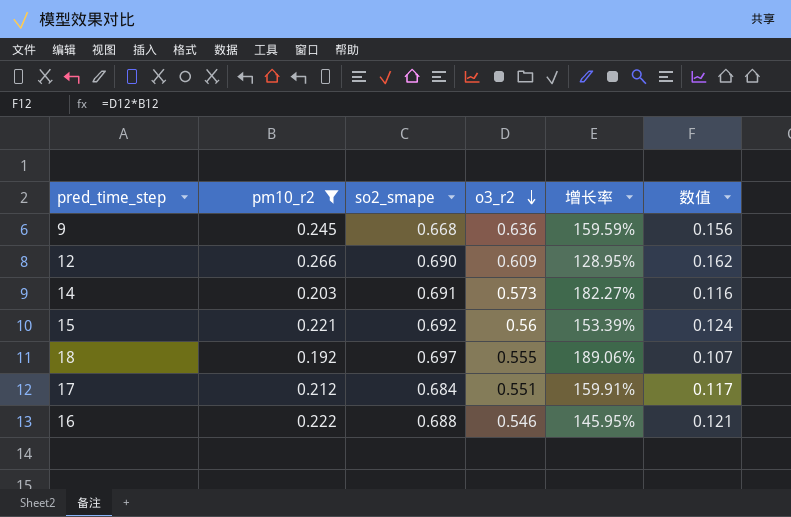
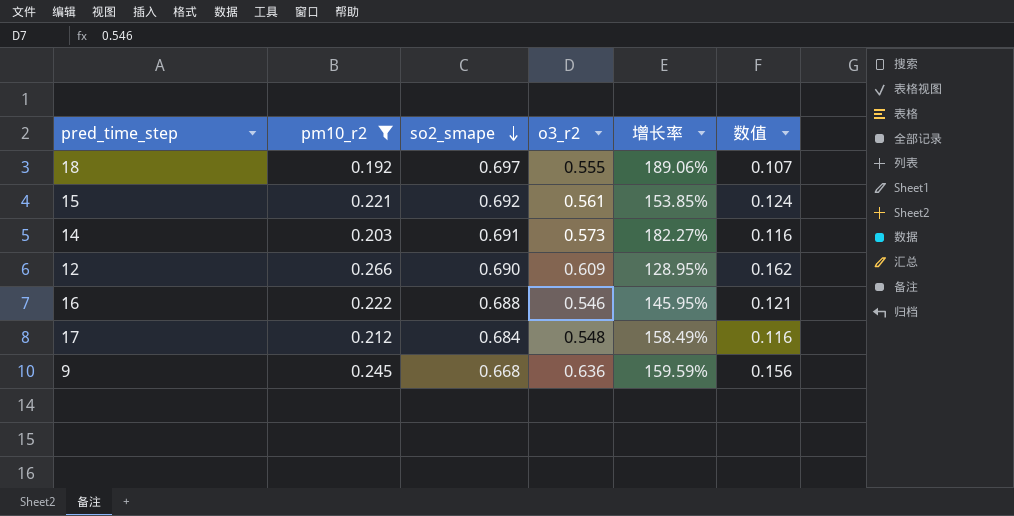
row order: o3_r2 descending -> so2_smape descending
15 | o3_r2: 0.56 -> 0.561
15 | 增长率: 153.39% -> 153.85%
17 | o3_r2: 0.551 -> 0.548
17 | 增长率: 159.91% -> 158.49%
17 | 数值: 0.117 -> 0.116

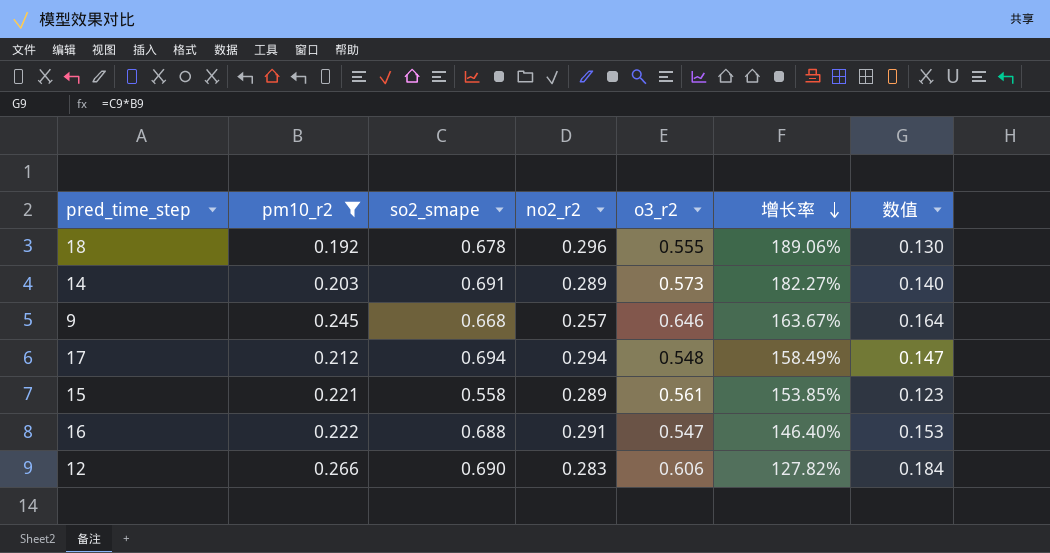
row order: so2_smape descending -> 增长率 descending
column no2_r2 | position: none -> 4
column 数值 | formula: [pm10_r2] * [o3_r2] -> [pm10_r2] * [so2_smape]
18 | so2_smape: 0.697 -> 0.678
9 | o3_r2: 0.636 -> 0.646
9 | 增长率: 159.59% -> 163.67%
17 | so2_smape: 0.684 -> 0.694
15 | so2_smape: 0.692 -> 0.558
16 | o3_r2: 0.546 -> 0.547
16 | 增长率: 145.95% -> 146.40%
12 | o3_r2: 0.609 -> 0.606
12 | 增长率: 128.95% -> 127.82%

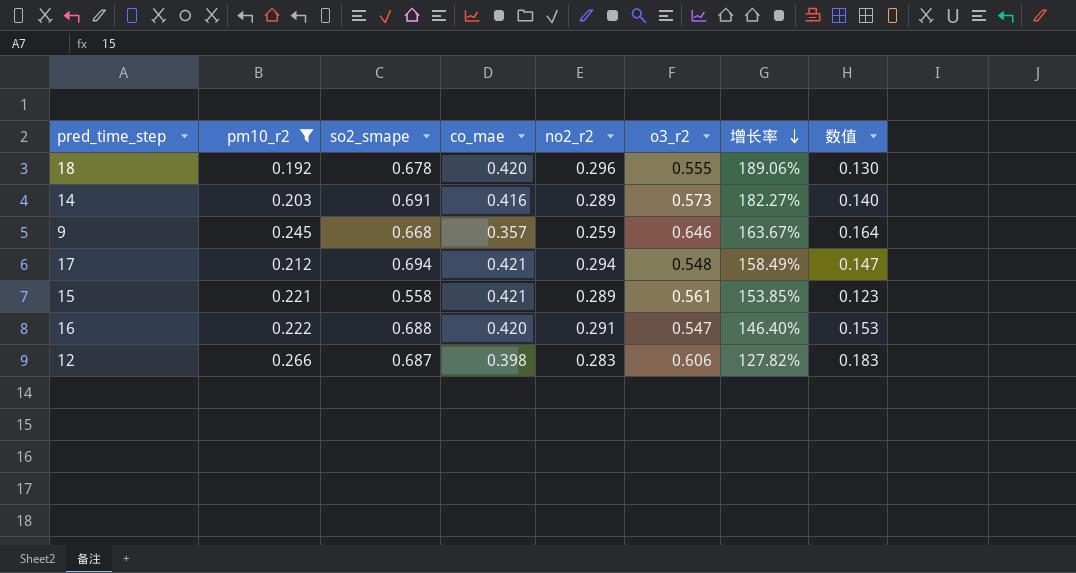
column co_mae | position: none -> 4
9 | no2_r2: 0.257 -> 0.259
12 | so2_smape: 0.690 -> 0.687
12 | 数值: 0.184 -> 0.183

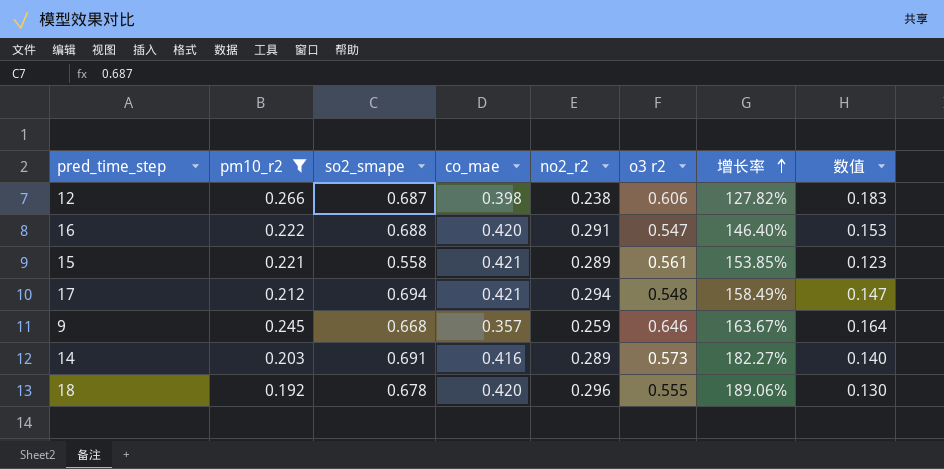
row order: 增长率 descending -> 增长率 ascending
column name: o3_r2 -> o3 r2
12 | no2_r2: 0.283 -> 0.238

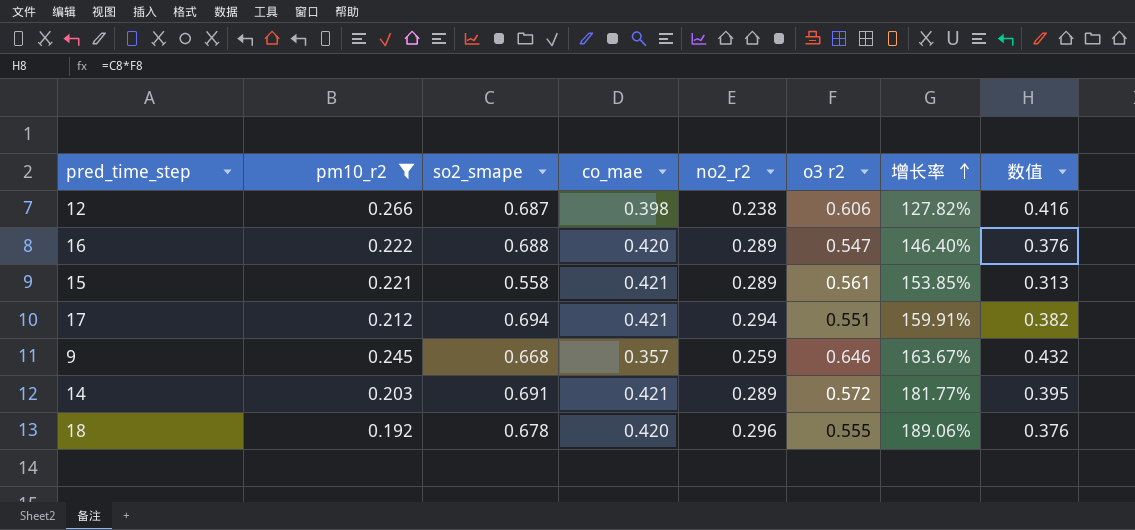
column 数值 | formula: [pm10_r2] * [so2_smape] -> [so2_smape] * [o3 r2]
16 | no2_r2: 0.291 -> 0.289
17 | o3 r2: 0.548 -> 0.551
17 | 增长率: 158.49% -> 159.91%
14 | co_mae: 0.416 -> 0.421
14 | o3 r2: 0.573 -> 0.572
14 | 增长率: 182.27% -> 181.77%

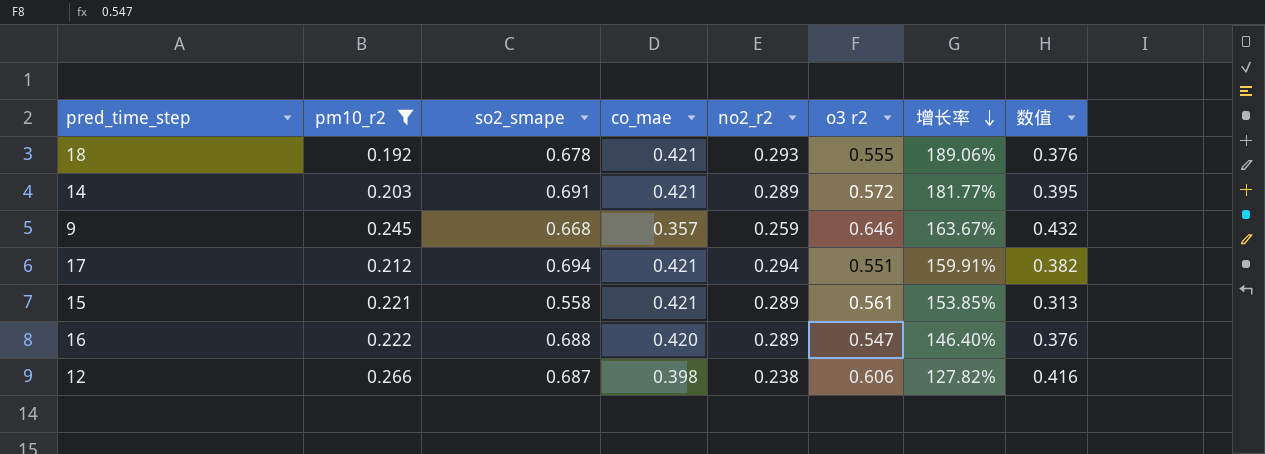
row order: 增长率 ascending -> 增长率 descending
18 | co_mae: 0.420 -> 0.421
18 | no2_r2: 0.296 -> 0.293

